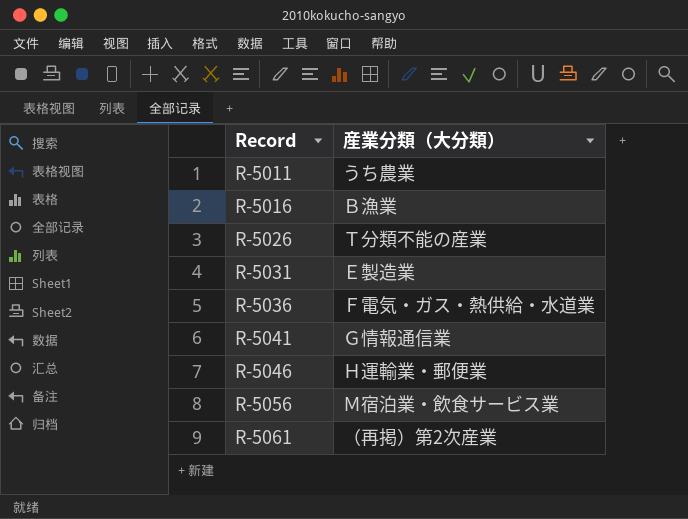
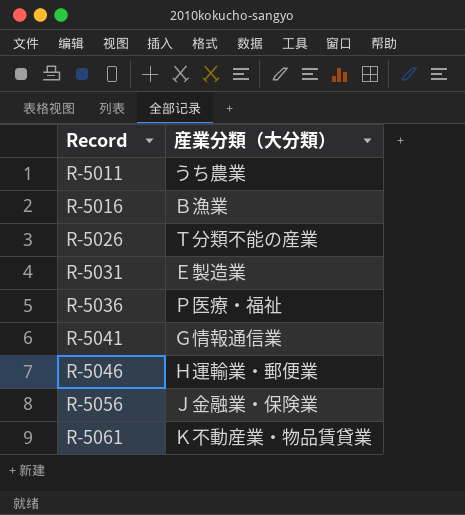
R-5036 | 産業分類（大分類）: Ｆ電気・ガス・熱供給・水道業 -> Ｐ医療・福祉
R-5056 | 産業分類（大分類）: Ｍ宿泊業・飲食サービス業 -> Ｊ金融業・保険業
R-5061 | 産業分類（大分類）: （再掲）第2次産業 -> Ｋ不動産業・物品賃貸業

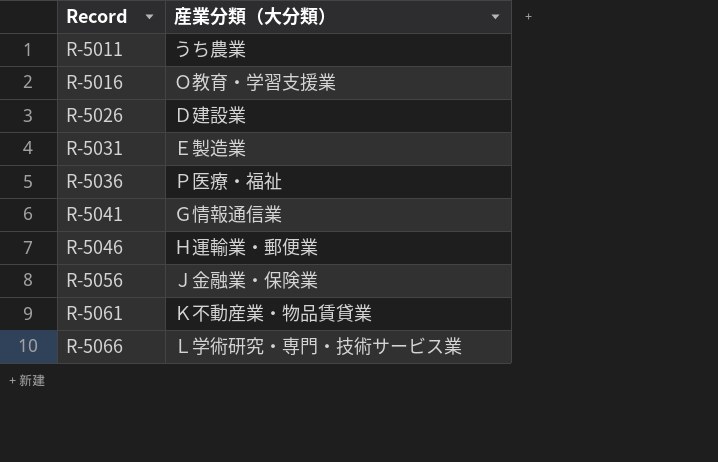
R-5016 | 産業分類（大分類）: Ｂ漁業 -> Ｏ教育・学習支援業
R-5026 | 産業分類（大分類）: Ｔ分類不能の産業 -> Ｄ建設業
row R-5066: none -> Ｌ学術研究・専門・技術サービス業

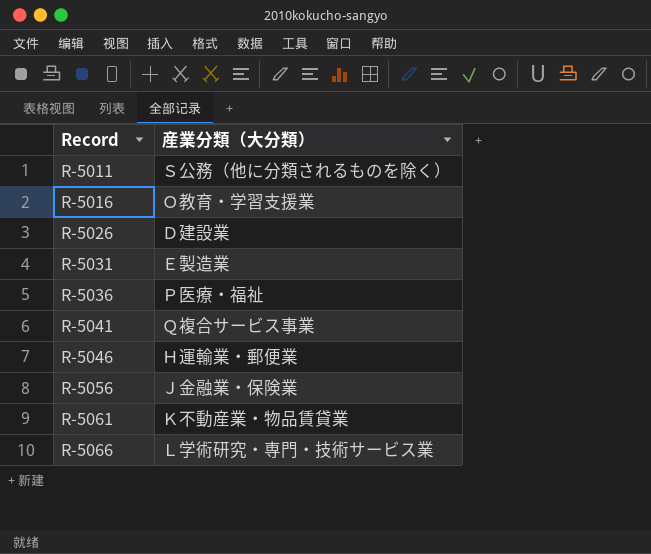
R-5011 | 産業分類（大分類）: うち農業 -> Ｓ公務（他に分類されるものを除く）
R-5041 | 産業分類（大分類）: Ｇ情報通信業 -> Ｑ複合サービス事業

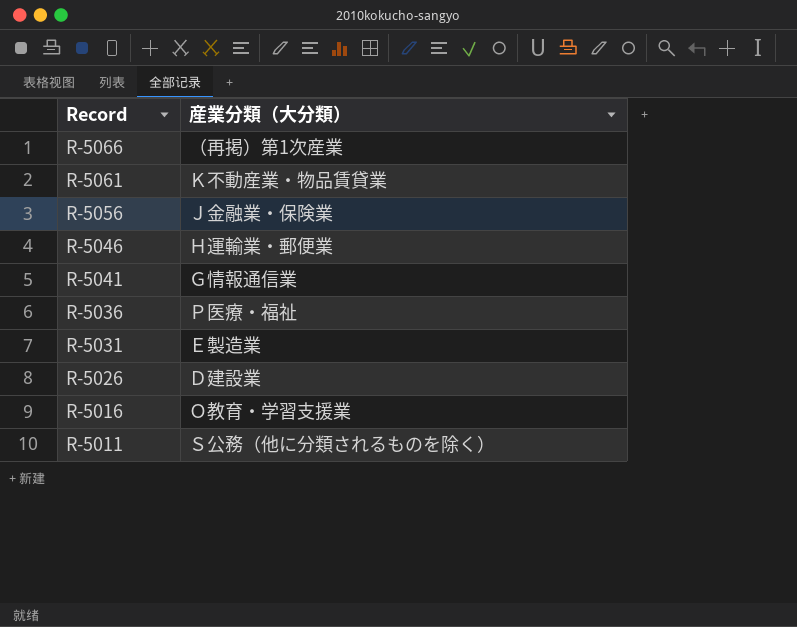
row order: Record ascending -> Record descending
R-5066 | 産業分類（大分類）: Ｌ学術研究・専門・技術サービス業 -> （再掲）第1次産業
R-5041 | 産業分類（大分類）: Ｑ複合サービス事業 -> Ｇ情報通信業

